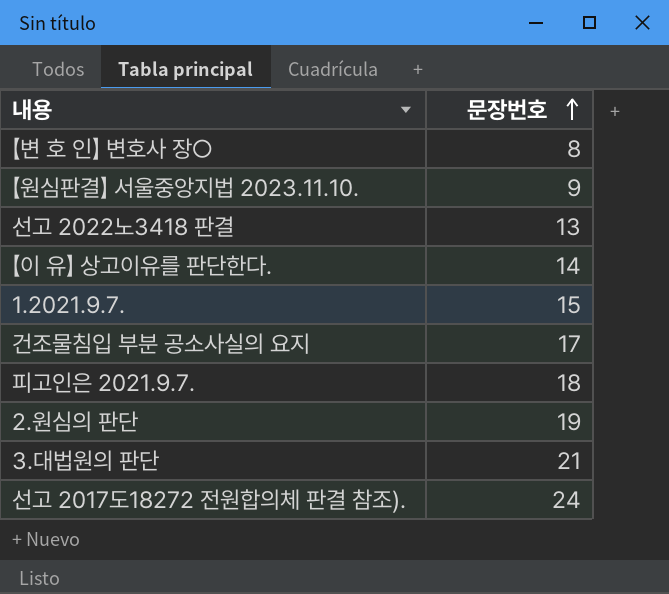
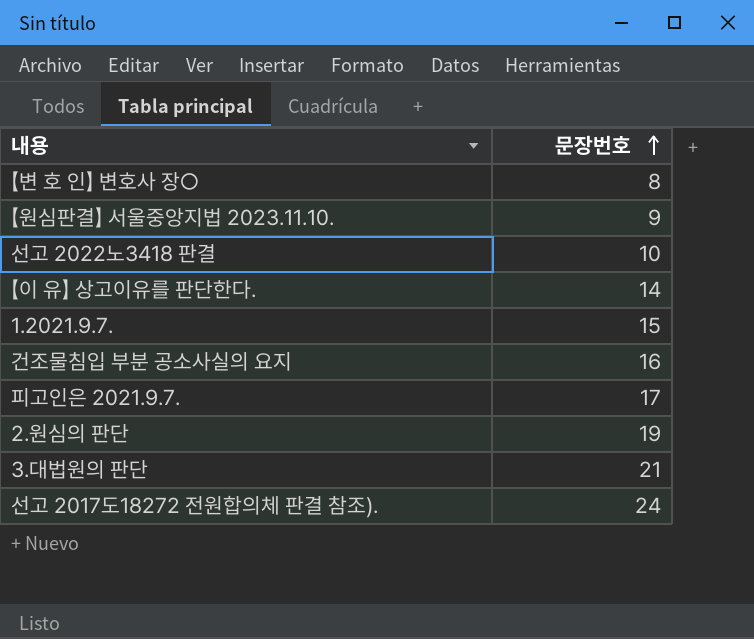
선고 2022노3418 판결 | 문장번호: 13 -> 10
건조물침입 부분 공소사실의 요지 | 문장번호: 17 -> 16
피고인은 2021.9.7. | 문장번호: 18 -> 17

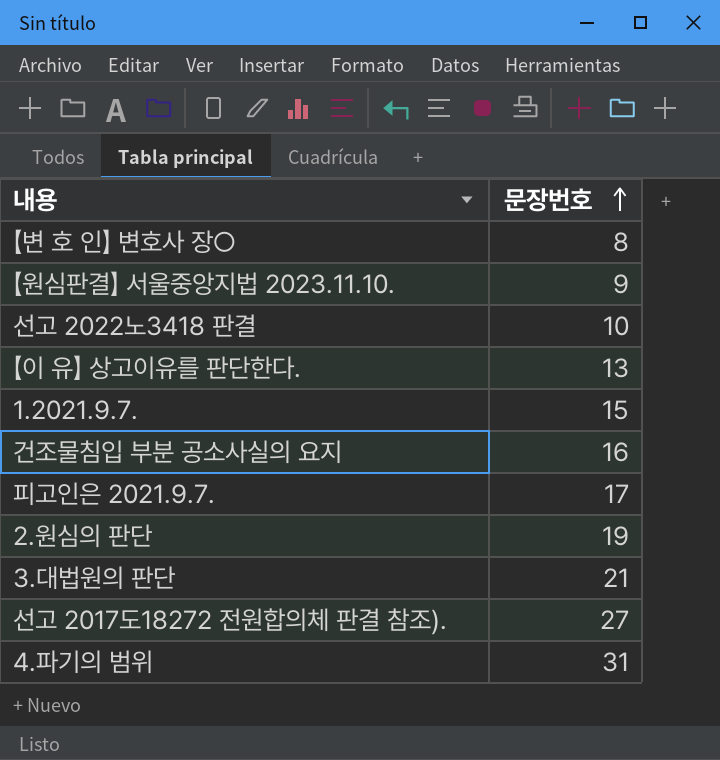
【이 유】 상고이유를 판단한다. | 문장번호: 14 -> 13
선고 2017도18272 전원합의체 판결 참조). | 문장번호: 24 -> 27
row 4.파기의 범위: none -> 31

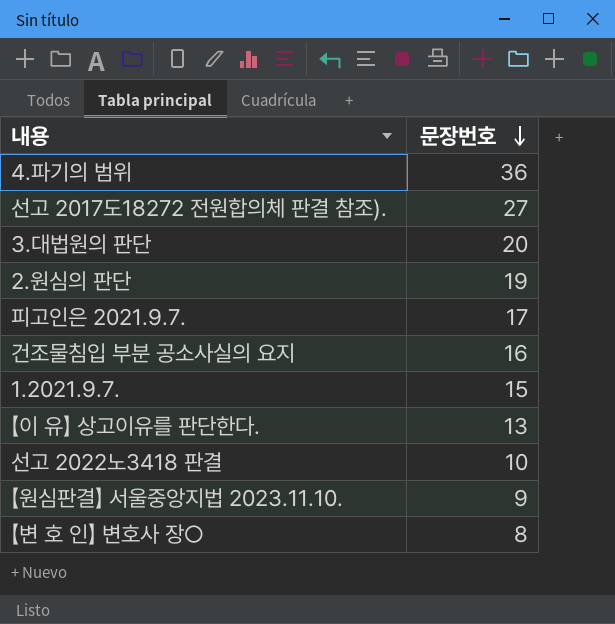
row order: 문장번호 ascending -> 문장번호 descending
4.파기의 범위 | 문장번호: 31 -> 36
3.대법원의 판단 | 문장번호: 21 -> 20

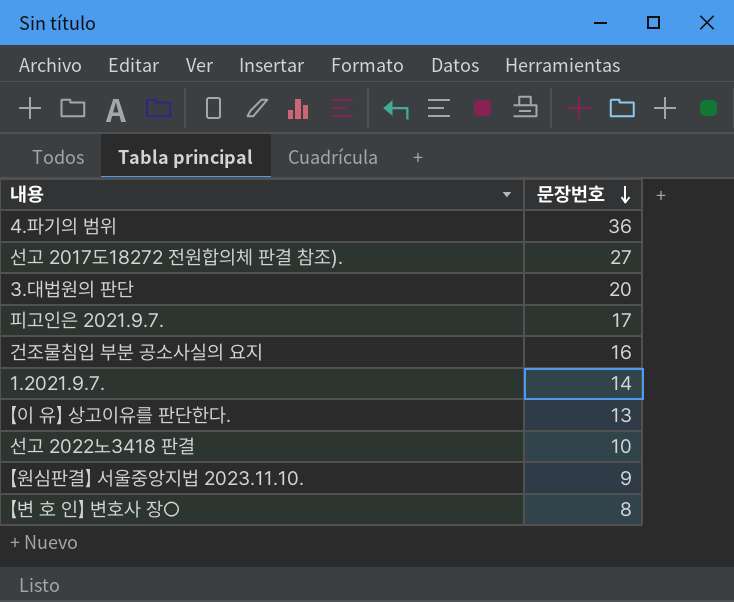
row 2.원심의 판단: 19 -> none
1.2021.9.7. | 문장번호: 15 -> 14

